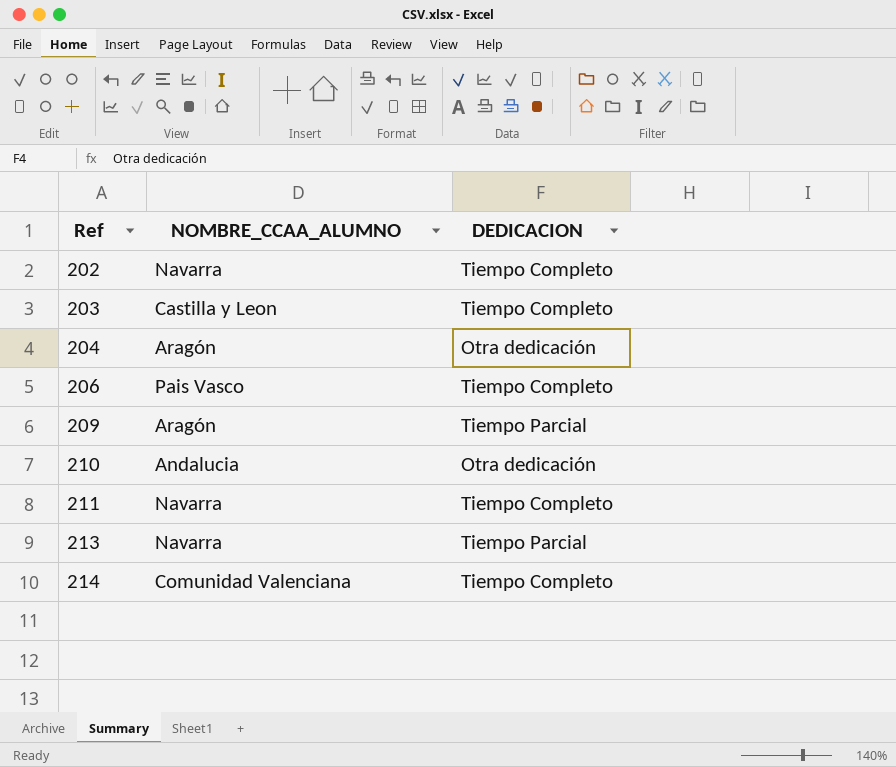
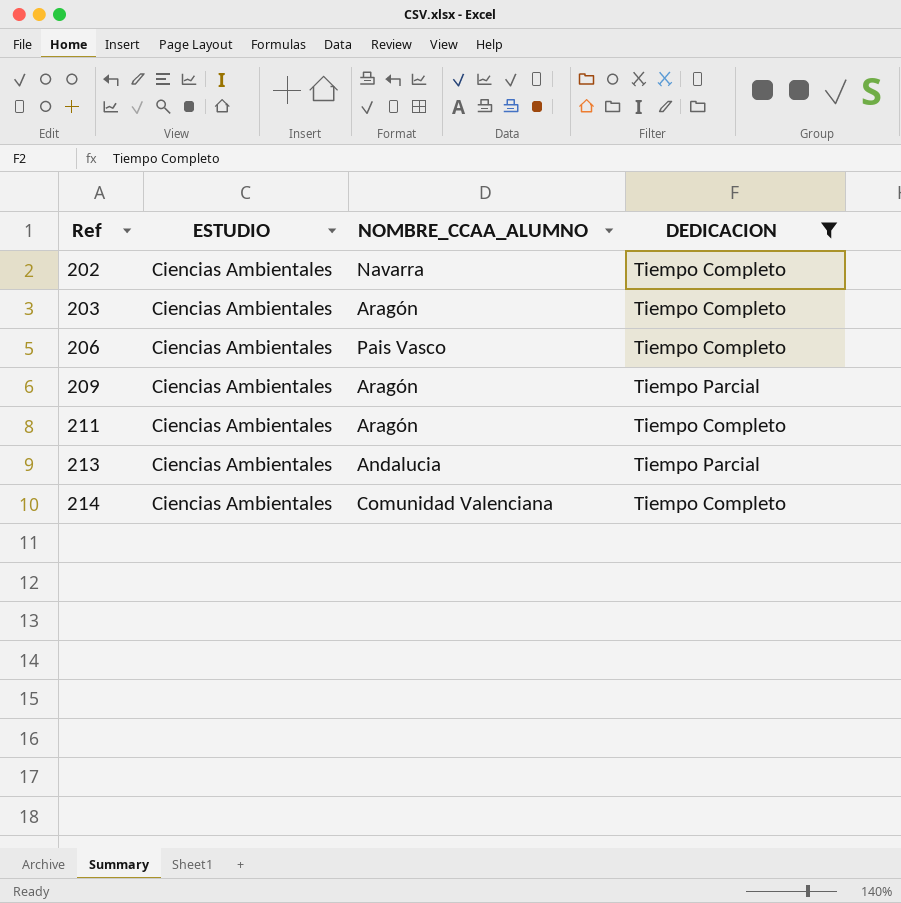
filter: none -> DEDICACION != Otra dedicación
column ESTUDIO | position: none -> 2
203 | NOMBRE_CCAA_ALUMNO: Castilla y Leon -> Aragón
211 | NOMBRE_CCAA_ALUMNO: Navarra -> Aragón
213 | NOMBRE_CCAA_ALUMNO: Navarra -> Andalucia

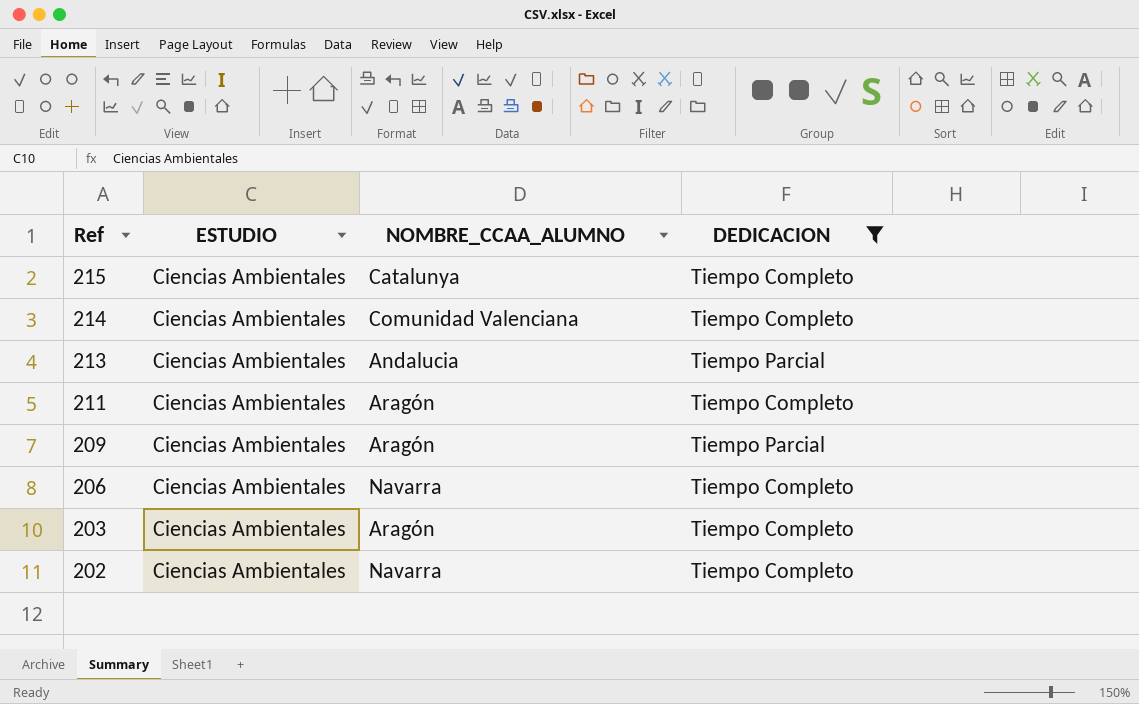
row order: Ref ascending -> Ref descending
row 215: none -> Ciencias Ambientales | Catalunya | Tiempo Completo
206 | NOMBRE_CCAA_ALUMNO: Pais Vasco -> Navarra

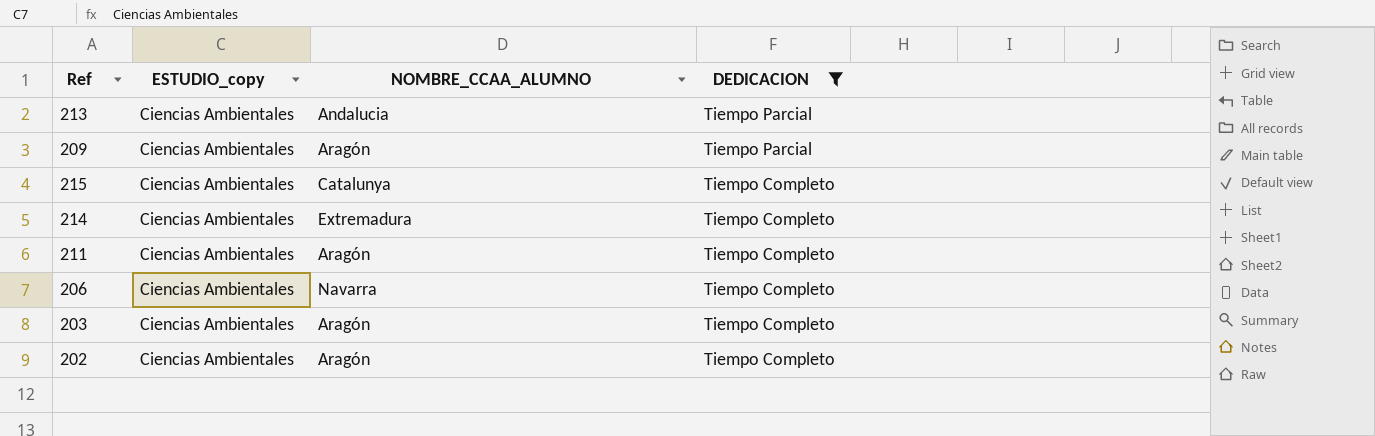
row order: Ref descending -> DEDICACION descending
column name: ESTUDIO -> ESTUDIO_copy
214 | NOMBRE_CCAA_ALUMNO: Comunidad Valenciana -> Extremadura
202 | NOMBRE_CCAA_ALUMNO: Navarra -> Aragón

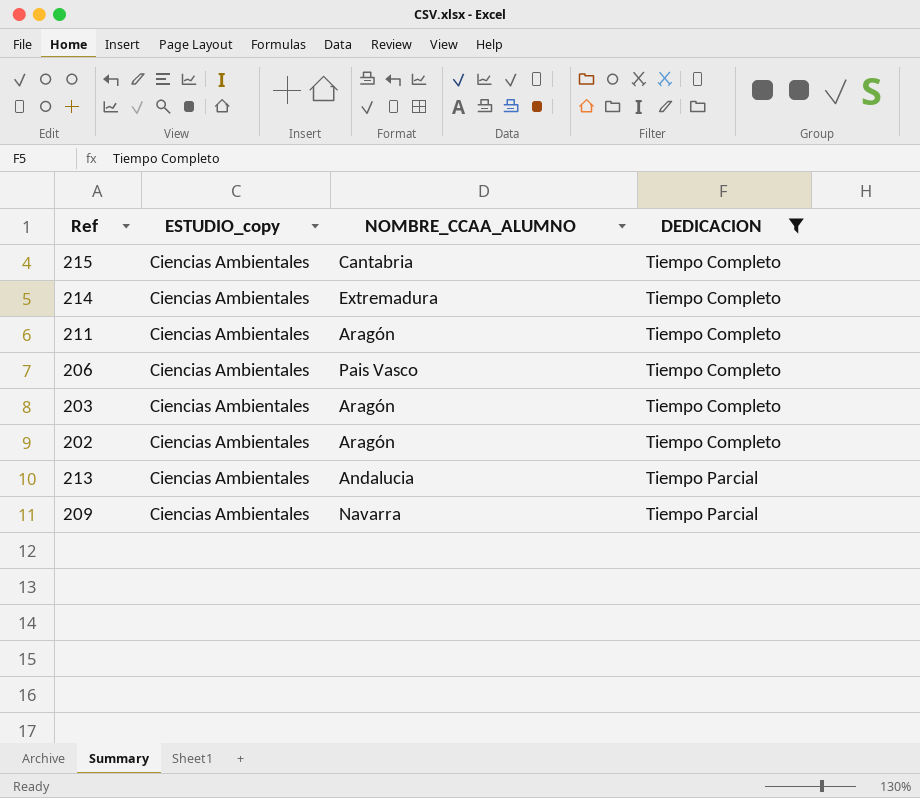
row order: DEDICACION descending -> DEDICACION ascending
215 | NOMBRE_CCAA_ALUMNO: Catalunya -> Cantabria
206 | NOMBRE_CCAA_ALUMNO: Navarra -> Pais Vasco
209 | NOMBRE_CCAA_ALUMNO: Aragón -> Navarra

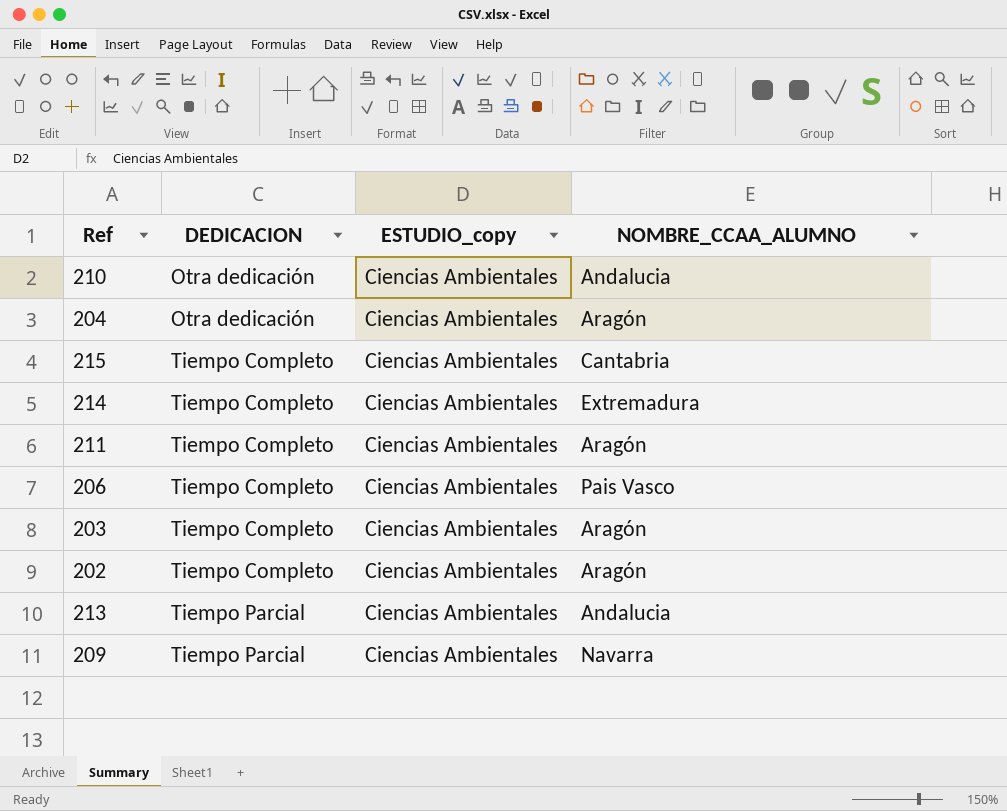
filter: DEDICACION != Otra dedicación -> none
column DEDICACION | position: 4 -> 2

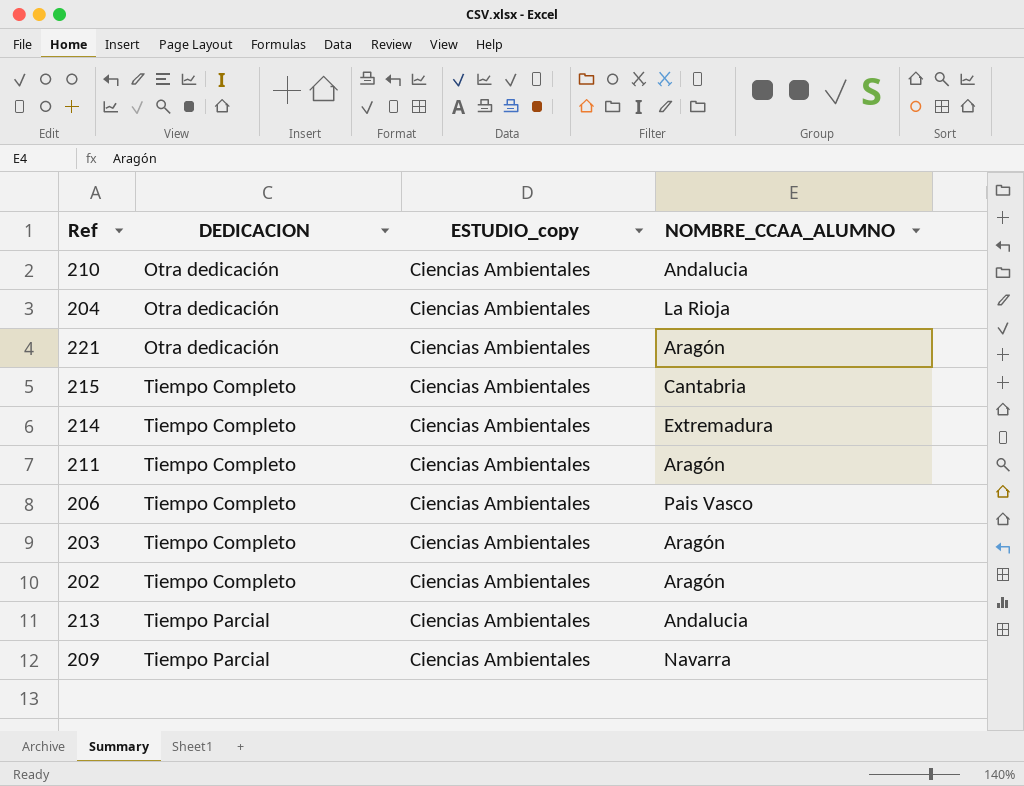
204 | NOMBRE_CCAA_ALUMNO: Aragón -> La Rioja
row 221: none -> Otra dedicación | Ciencias Ambientales | Aragón

